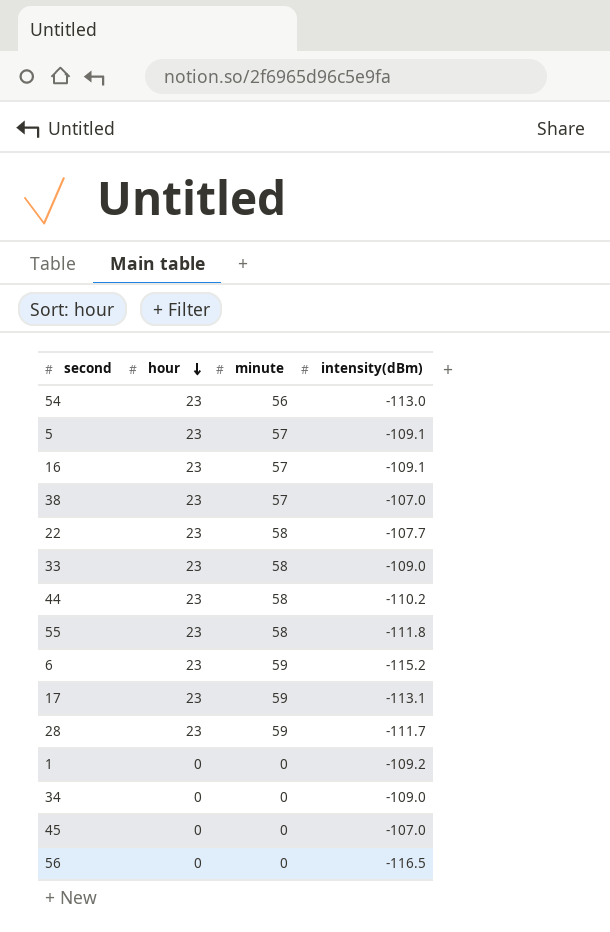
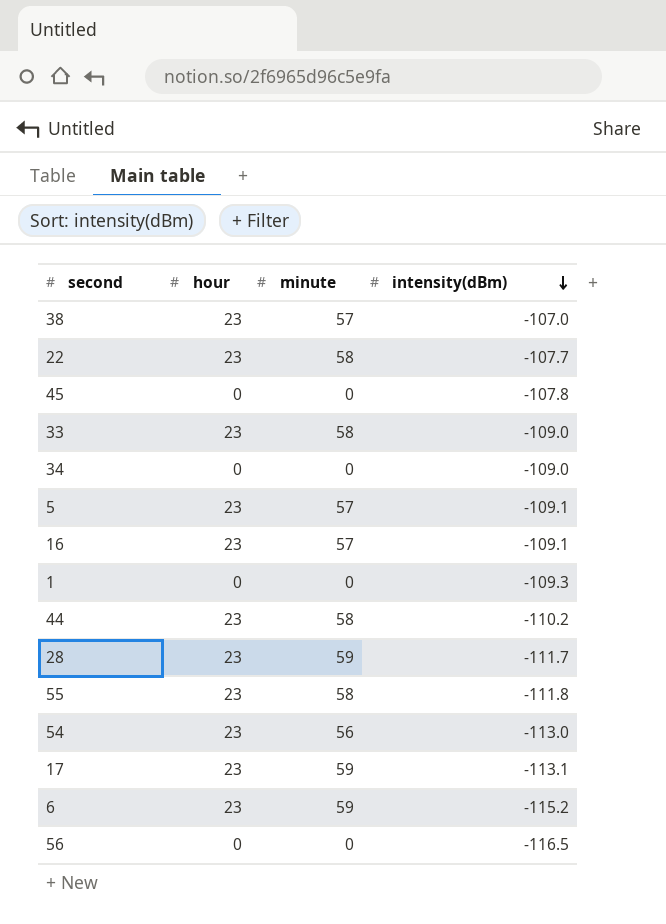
row order: hour descending -> intensity(dBm) descending
45 | intensity(dBm): -107.0 -> -107.8
1 | intensity(dBm): -109.2 -> -109.3

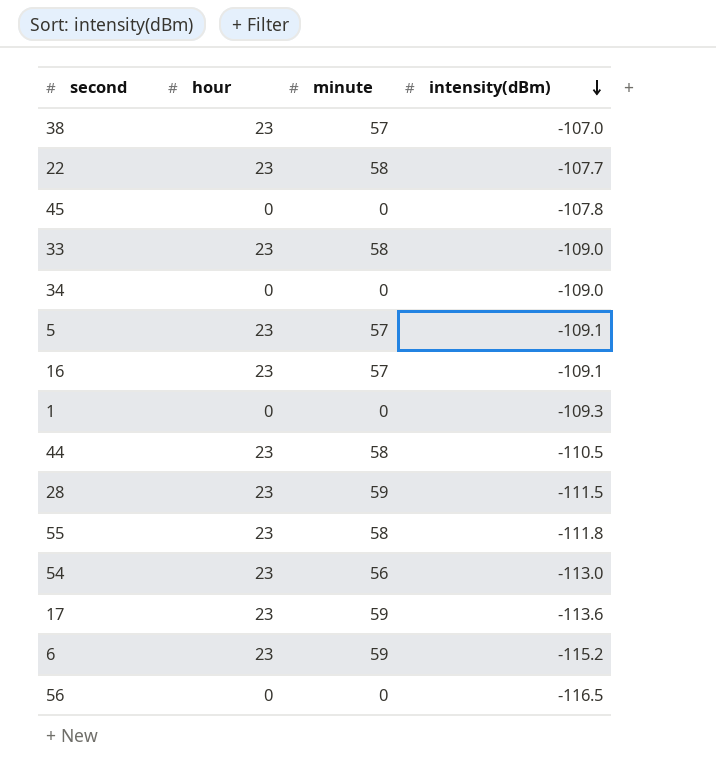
44 | intensity(dBm): -110.2 -> -110.5
28 | intensity(dBm): -111.7 -> -111.5
17 | intensity(dBm): -113.1 -> -113.6

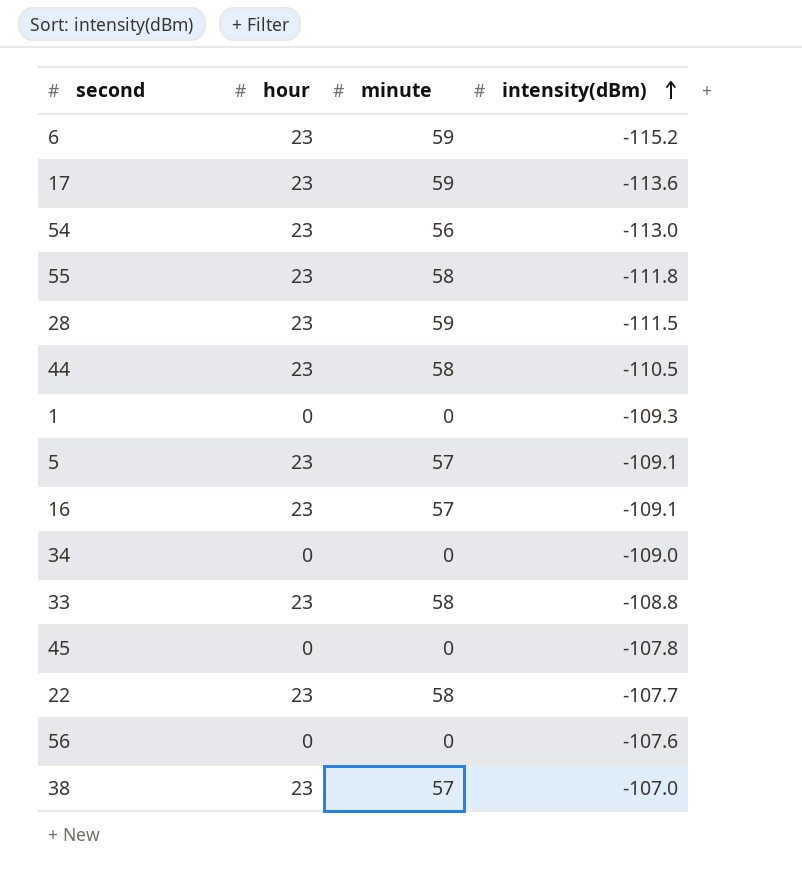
row order: intensity(dBm) descending -> intensity(dBm) ascending
33 | intensity(dBm): -109.0 -> -108.8
56 | intensity(dBm): -116.5 -> -107.6

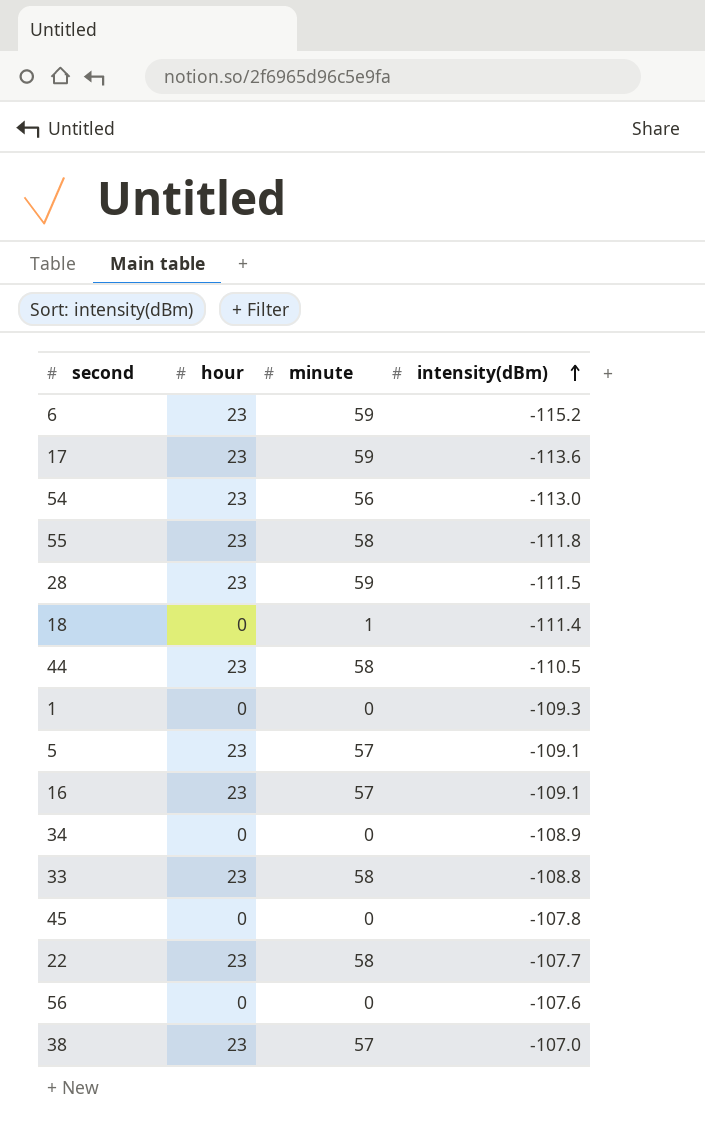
row 18: none -> 0 | 1 | -111.4
34 | intensity(dBm): -109.0 -> -108.9

